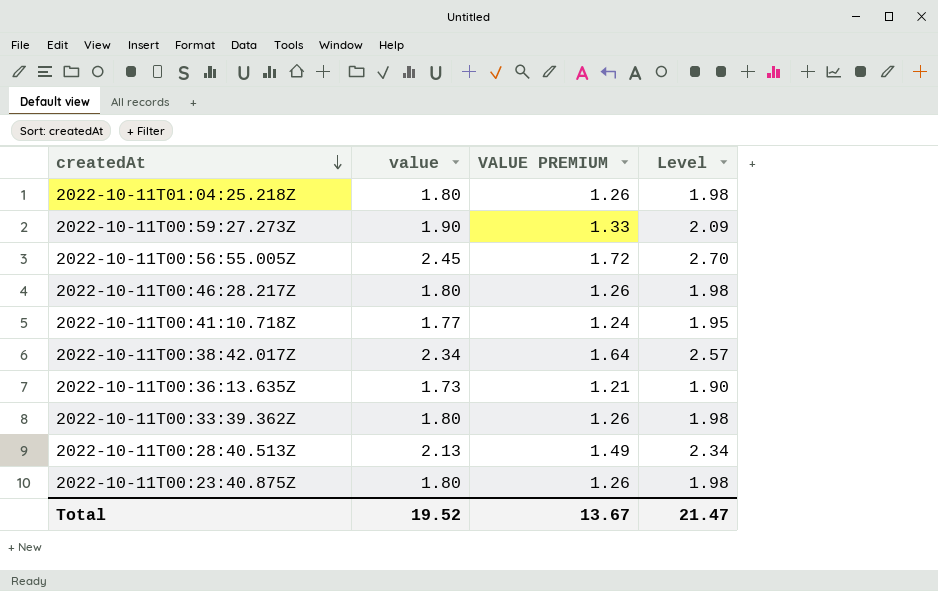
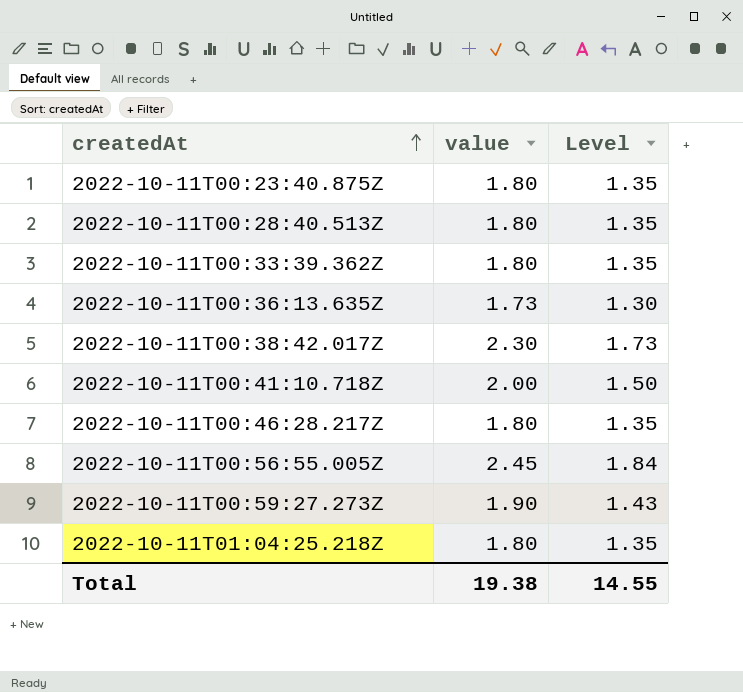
row order: createdAt descending -> createdAt ascending
column VALUE PREMIUM | formula: [value] * 0.7 -> none
column Level | formula: [value] * 1.1 -> [value] * 0.75
2022-10-11T00:28:40.513Z | value: 2.13 -> 1.80
2022-10-11T00:38:42.017Z | value: 2.34 -> 2.30
2022-10-11T00:41:10.718Z | value: 1.77 -> 2.00
Total | value: 19.52 -> 19.38
Total | Level: 21.47 -> 14.55

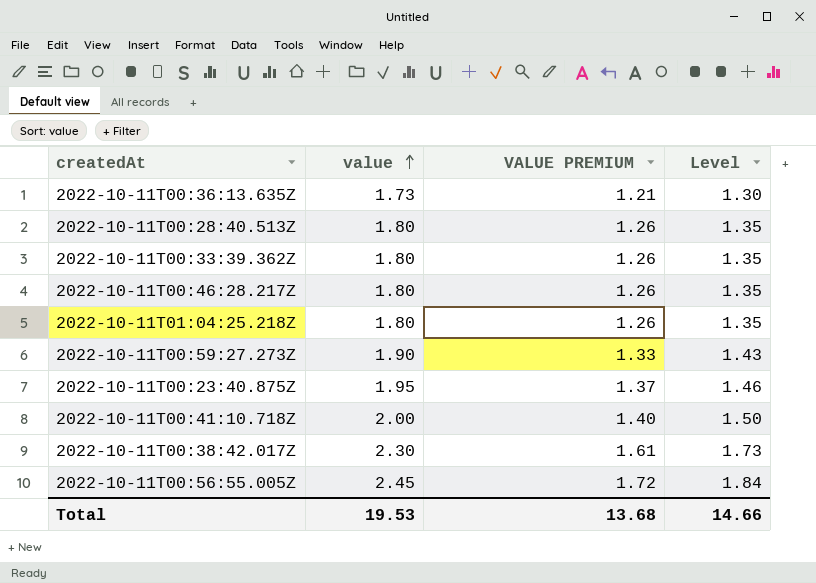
row order: createdAt ascending -> value ascending
column VALUE PREMIUM | formula: none -> [value] * 0.7
2022-10-11T00:23:40.875Z | value: 1.80 -> 1.95
2022-10-11T00:23:40.875Z | Level: 1.35 -> 1.46
Total | value: 19.38 -> 19.53
Total | Level: 14.55 -> 14.66

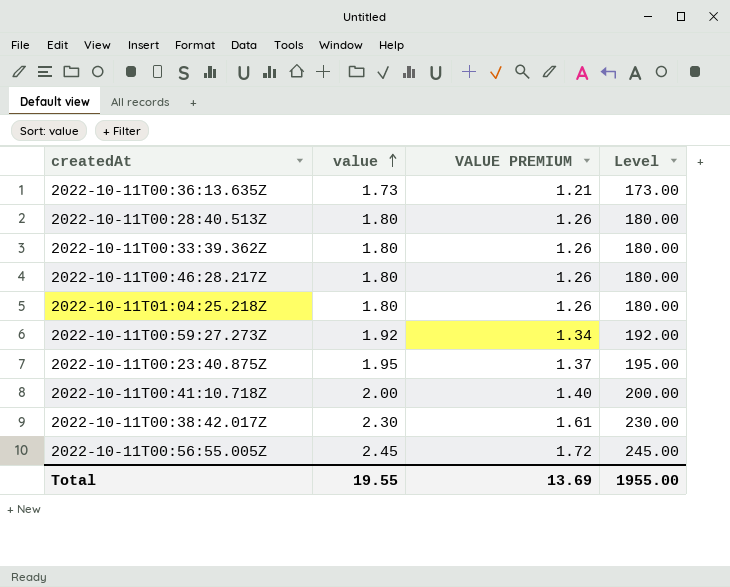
column Level | formula: [value] * 0.75 -> [value] * 100
2022-10-11T00:59:27.273Z | value: 1.90 -> 1.92
2022-10-11T00:59:27.273Z | VALUE PREMIUM: 1.33 -> 1.34
Total | value: 19.53 -> 19.55
Total | VALUE PREMIUM: 13.68 -> 13.69
Total | Level: 14.66 -> 1955.00

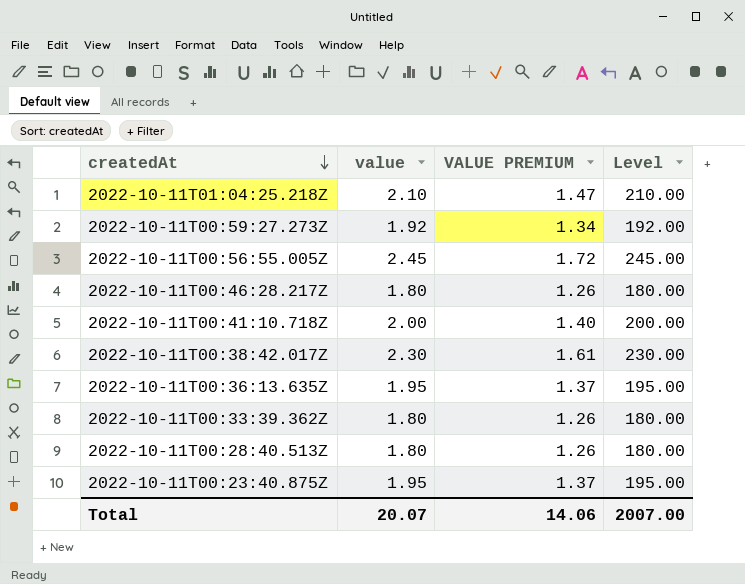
row order: value ascending -> createdAt descending
2022-10-11T01:04:25.218Z | value: 1.80 -> 2.10
2022-10-11T01:04:25.218Z | VALUE PREMIUM: 1.26 -> 1.47
2022-10-11T01:04:25.218Z | Level: 180.00 -> 210.00
2022-10-11T00:36:13.635Z | value: 1.73 -> 1.95
2022-10-11T00:36:13.635Z | VALUE PREMIUM: 1.21 -> 1.37
2022-10-11T00:36:13.635Z | Level: 173.00 -> 195.00
Total | value: 19.55 -> 20.07
Total | VALUE PREMIUM: 13.69 -> 14.06
Total | Level: 1955.00 -> 2007.00

